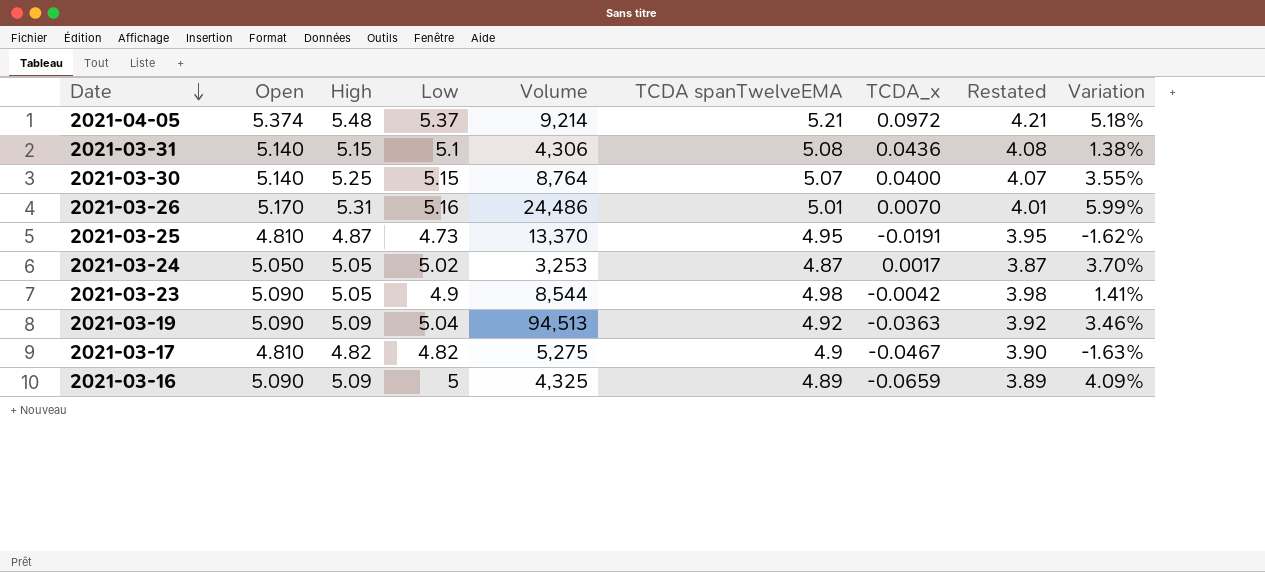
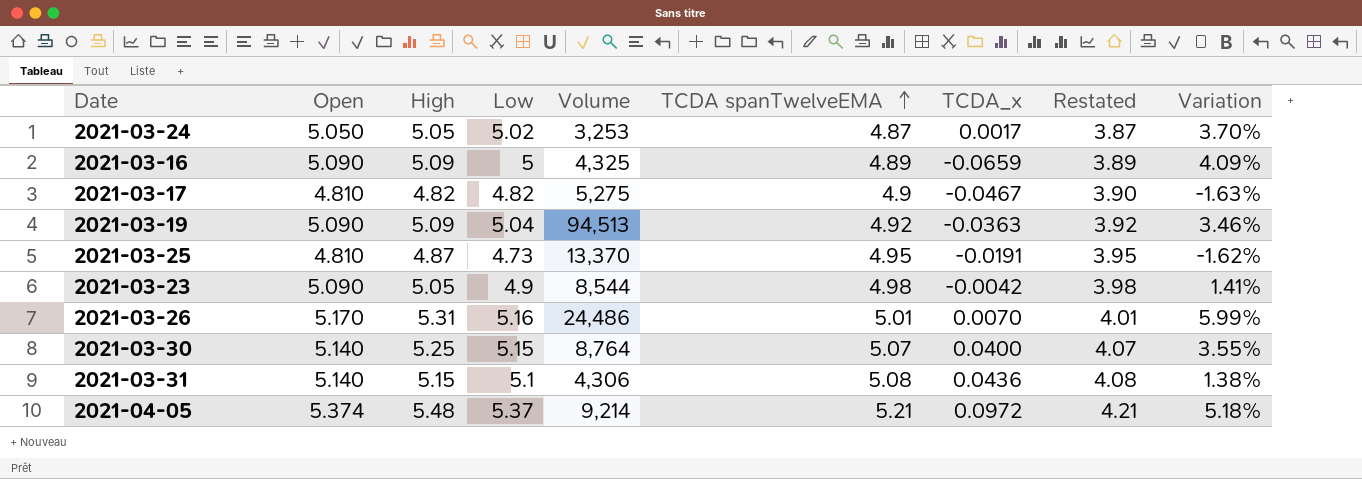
row order: Date descending -> TCDA spanTwelveEMA ascending

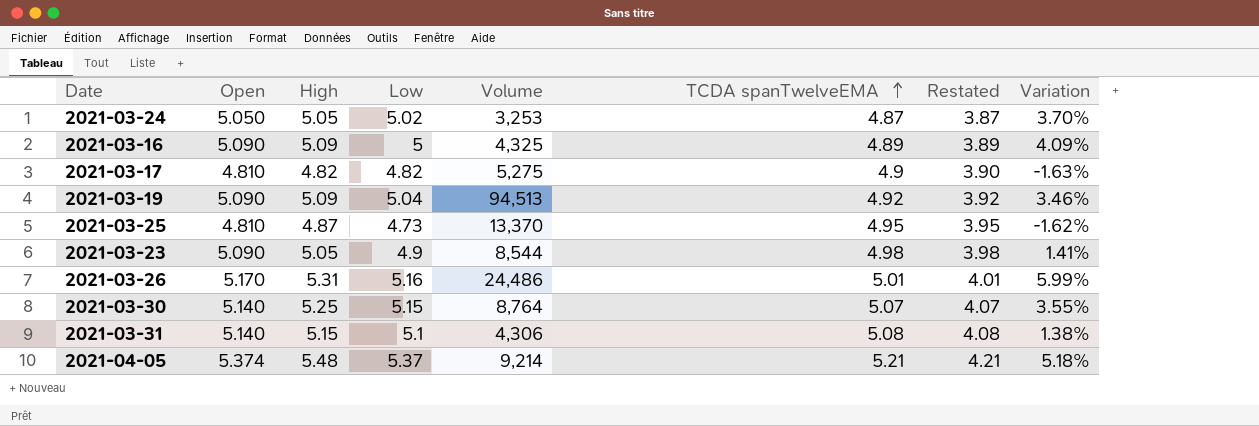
column TCDA_x | position: 7 -> none

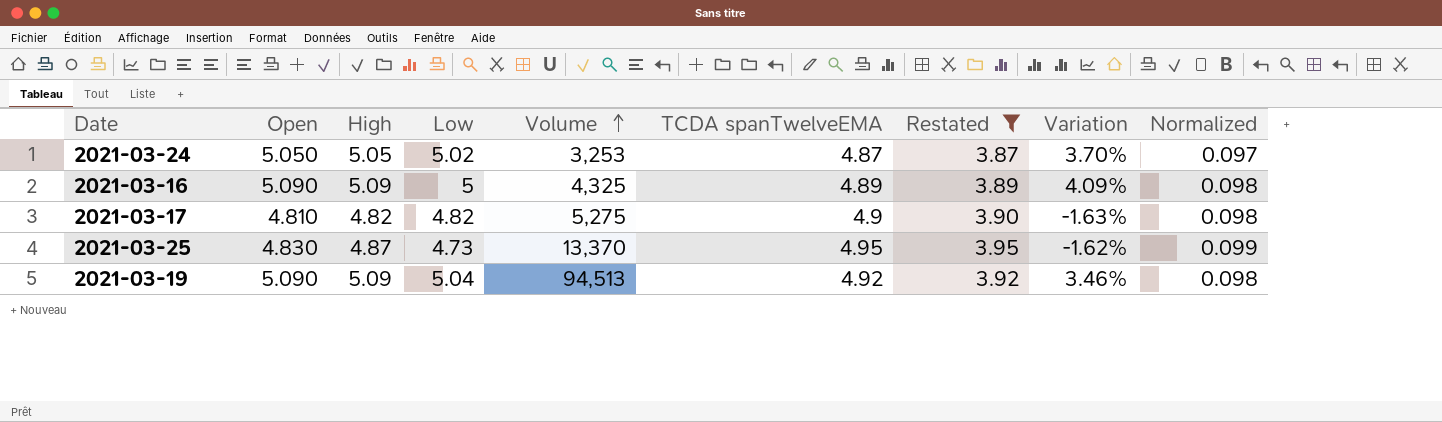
filter: none -> Restated <= 3.95
row order: TCDA spanTwelveEMA ascending -> Volume ascending
column Normalized | formula: none -> [TCDA spanTwelveEMA] * 0.02
2021-03-25 | Open: 4.810 -> 4.830

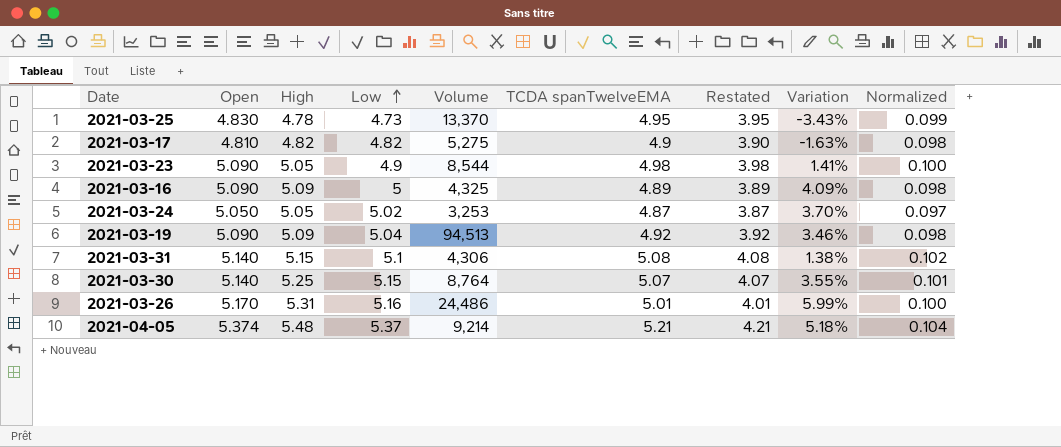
filter: Restated <= 3.95 -> none
row order: Volume ascending -> Low ascending
2021-03-25 | High: 4.87 -> 4.78
2021-03-25 | Variation: -1.62% -> -3.43%

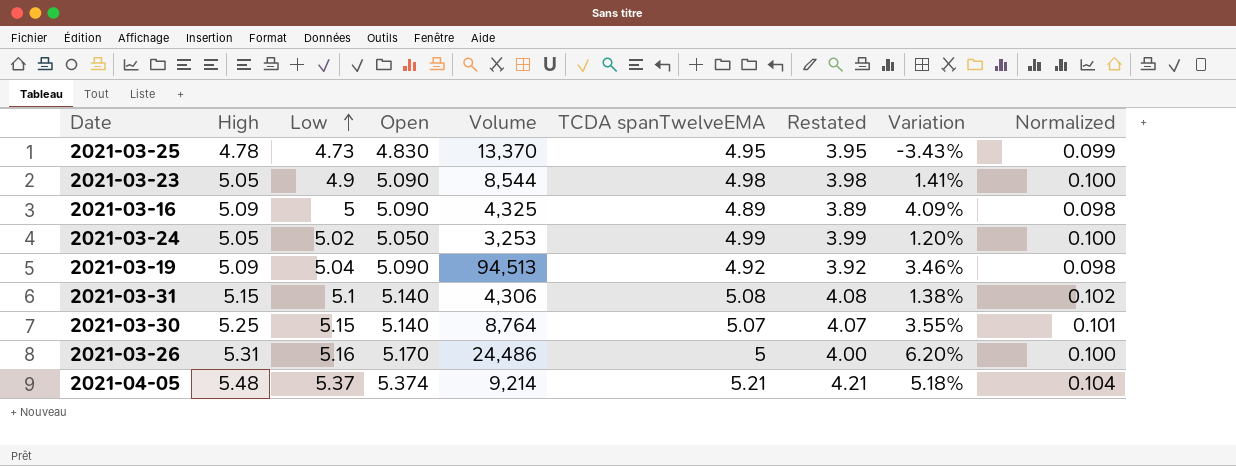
column Open | position: 2 -> 4
row 2021-03-17: 4.810 | 4.82 | 4.82 | 5,275 | 4.9 | 3.90 | -1.63% | 0.098 -> none
2021-03-24 | TCDA spanTwelveEMA: 4.87 -> 4.99
2021-03-24 | Restated: 3.87 -> 3.99
2021-03-24 | Variation: 3.70% -> 1.20%
2021-03-24 | Normalized: 0.097 -> 0.100
2021-03-26 | TCDA spanTwelveEMA: 5.01 -> 5
2021-03-26 | Restated: 4.01 -> 4.00
2021-03-26 | Variation: 5.99% -> 6.20%

